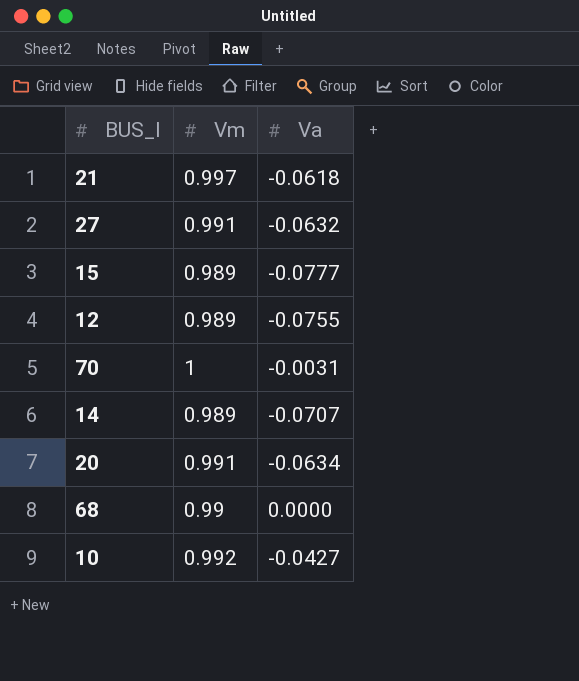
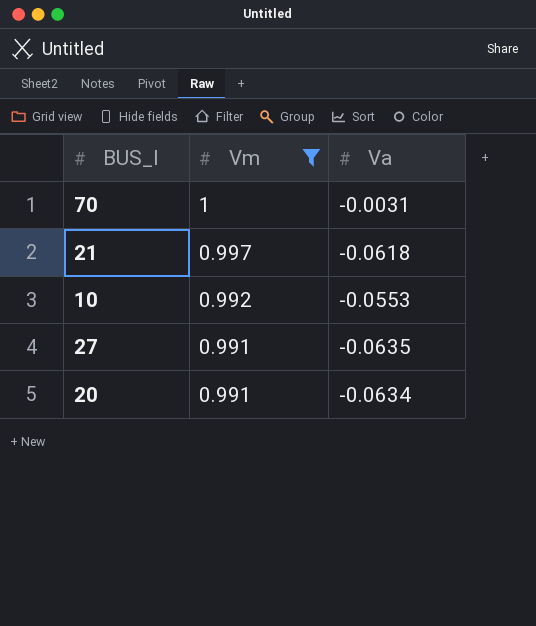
filter: none -> Vm >= 0.991
row order: none -> Vm descending
10 | Va: -0.0427 -> -0.0553
27 | Va: -0.0632 -> -0.0635

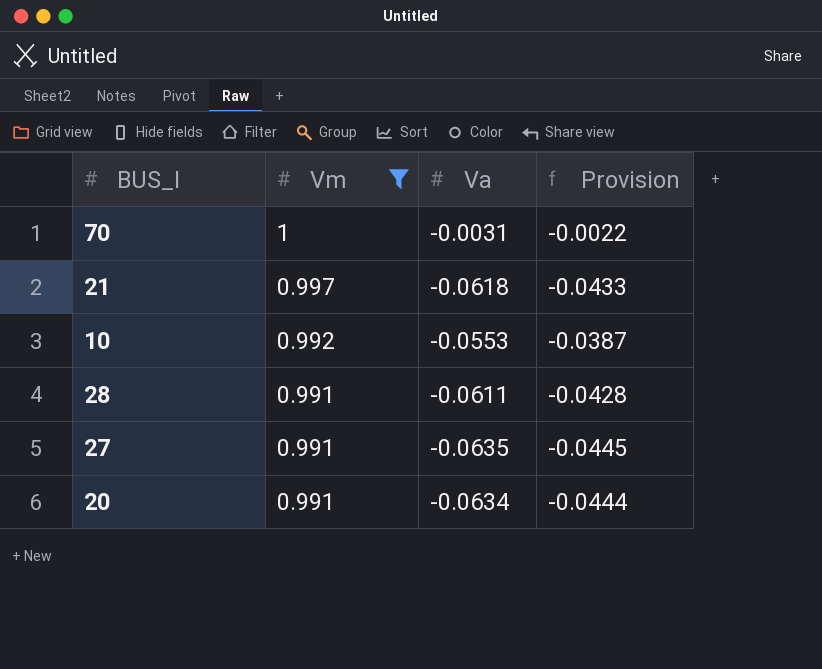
column Provision | formula: none -> [Va] * 0.7
row 28: none -> 0.991 | -0.0611 | -0.0428

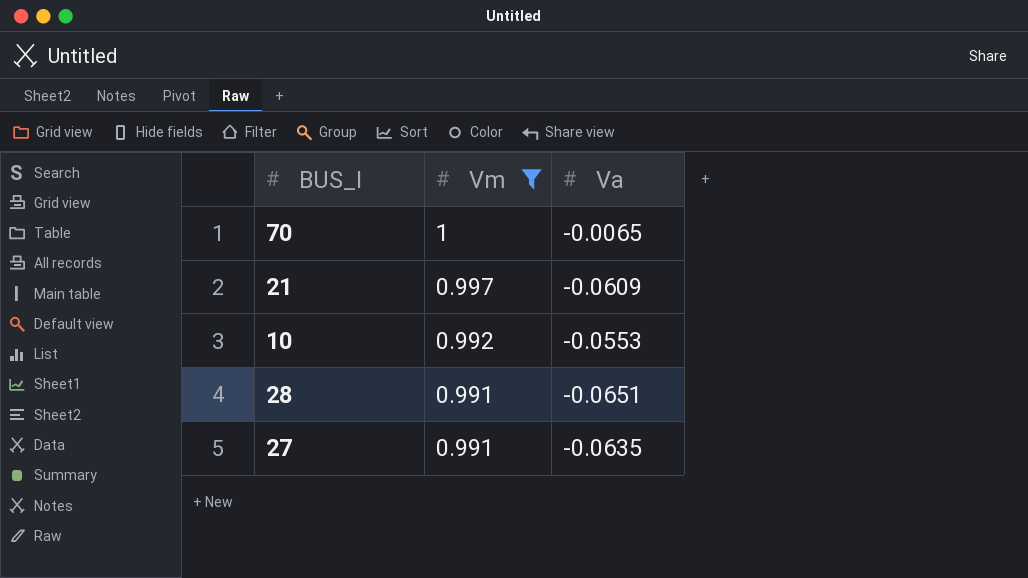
column Provision | formula: [Va] * 0.7 -> none
row 20: 0.991 | -0.0634 | -0.0444 -> none
70 | Va: -0.0031 -> -0.0065
21 | Va: -0.0618 -> -0.0609
28 | Va: -0.0611 -> -0.0651

